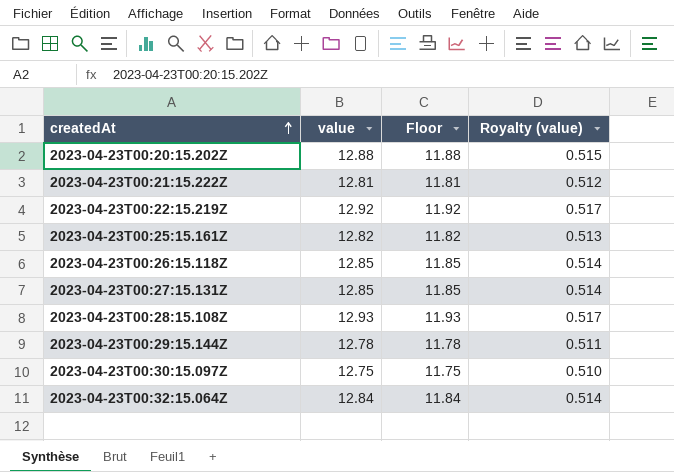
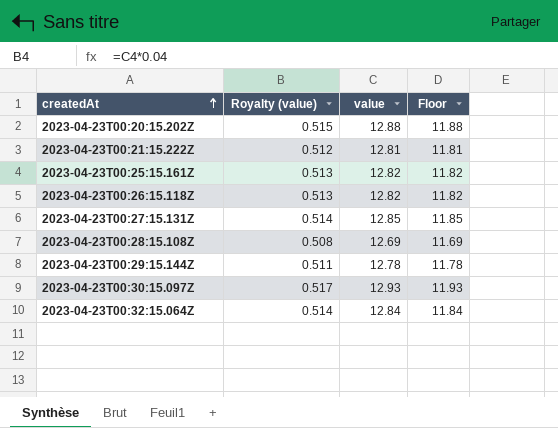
column Royalty (value) | position: 4 -> 2
row 2023-04-23T00:22:15.219Z: 12.92 | 11.92 | 0.517 -> none
2023-04-23T00:26:15.118Z | Royalty (value): 0.514 -> 0.513
2023-04-23T00:26:15.118Z | value: 12.85 -> 12.82
2023-04-23T00:26:15.118Z | Floor: 11.85 -> 11.82
2023-04-23T00:28:15.108Z | Royalty (value): 0.517 -> 0.508
2023-04-23T00:28:15.108Z | value: 12.93 -> 12.69
2023-04-23T00:28:15.108Z | Floor: 11.93 -> 11.69
2023-04-23T00:30:15.097Z | Royalty (value): 0.510 -> 0.517
2023-04-23T00:30:15.097Z | value: 12.75 -> 12.93
2023-04-23T00:30:15.097Z | Floor: 11.75 -> 11.93

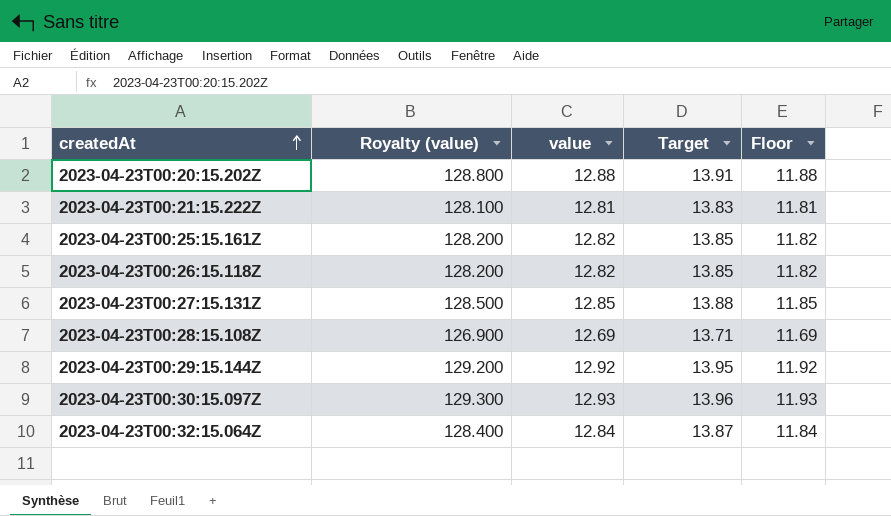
column Royalty (value) | formula: [value] * 0.04 -> [value] * 10
column Target | formula: none -> [value] * 1.08
2023-04-23T00:29:15.144Z | value: 12.78 -> 12.92
2023-04-23T00:29:15.144Z | Floor: 11.78 -> 11.92

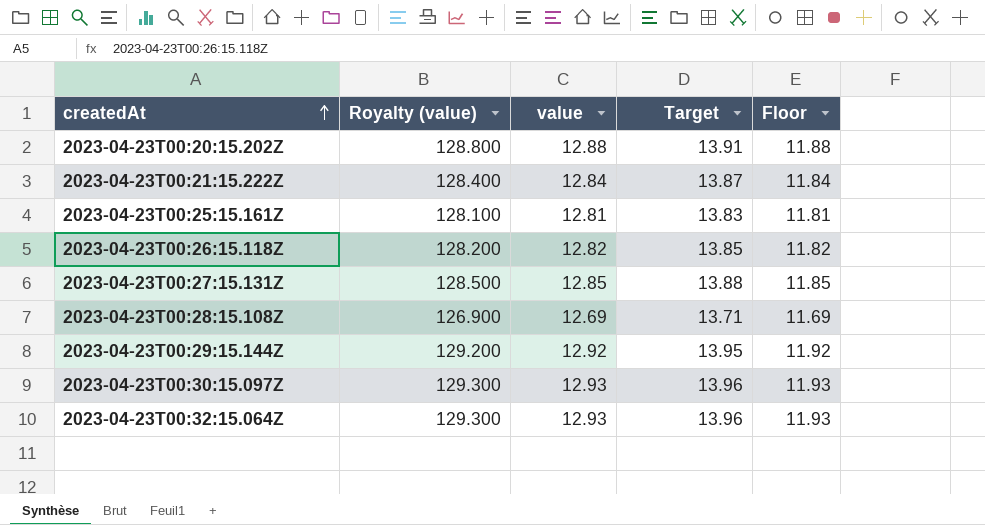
2023-04-23T00:21:15.222Z | Royalty (value): 128.100 -> 128.400
2023-04-23T00:21:15.222Z | value: 12.81 -> 12.84
2023-04-23T00:21:15.222Z | Target: 13.83 -> 13.87
2023-04-23T00:21:15.222Z | Floor: 11.81 -> 11.84
2023-04-23T00:25:15.161Z | Royalty (value): 128.200 -> 128.100
2023-04-23T00:25:15.161Z | value: 12.82 -> 12.81
2023-04-23T00:25:15.161Z | Target: 13.85 -> 13.83
2023-04-23T00:25:15.161Z | Floor: 11.82 -> 11.81
2023-04-23T00:32:15.064Z | Royalty (value): 128.400 -> 129.300
2023-04-23T00:32:15.064Z | value: 12.84 -> 12.93
2023-04-23T00:32:15.064Z | Target: 13.87 -> 13.96
2023-04-23T00:32:15.064Z | Floor: 11.84 -> 11.93

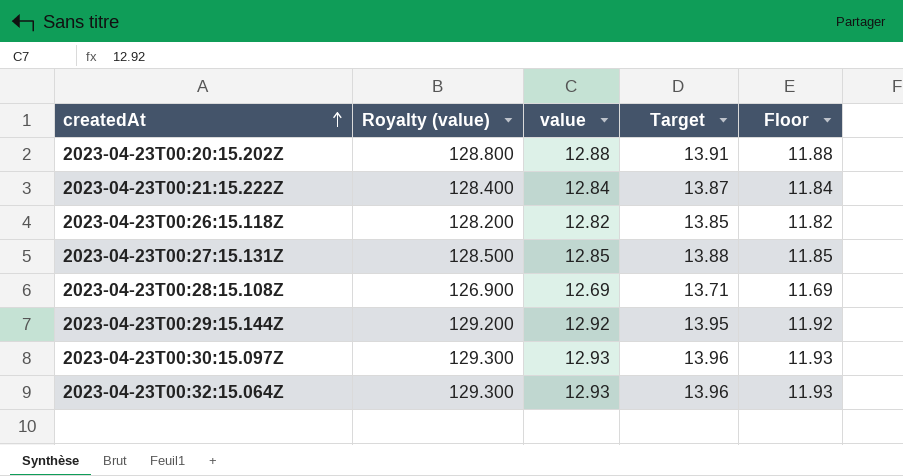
row 2023-04-23T00:25:15.161Z: 128.100 | 12.81 | 13.83 | 11.81 -> none

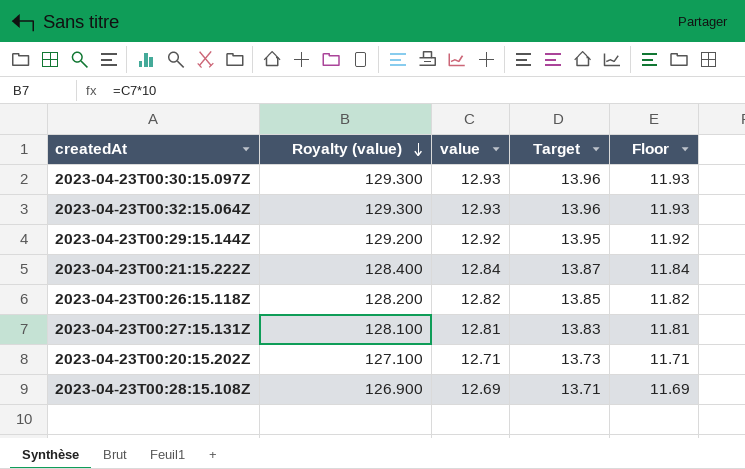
row order: createdAt ascending -> Royalty (value) descending
2023-04-23T00:27:15.131Z | Royalty (value): 128.500 -> 128.100
2023-04-23T00:27:15.131Z | value: 12.85 -> 12.81
2023-04-23T00:27:15.131Z | Target: 13.88 -> 13.83
2023-04-23T00:27:15.131Z | Floor: 11.85 -> 11.81
2023-04-23T00:20:15.202Z | Royalty (value): 128.800 -> 127.100
2023-04-23T00:20:15.202Z | value: 12.88 -> 12.71
2023-04-23T00:20:15.202Z | Target: 13.91 -> 13.73
2023-04-23T00:20:15.202Z | Floor: 11.88 -> 11.71

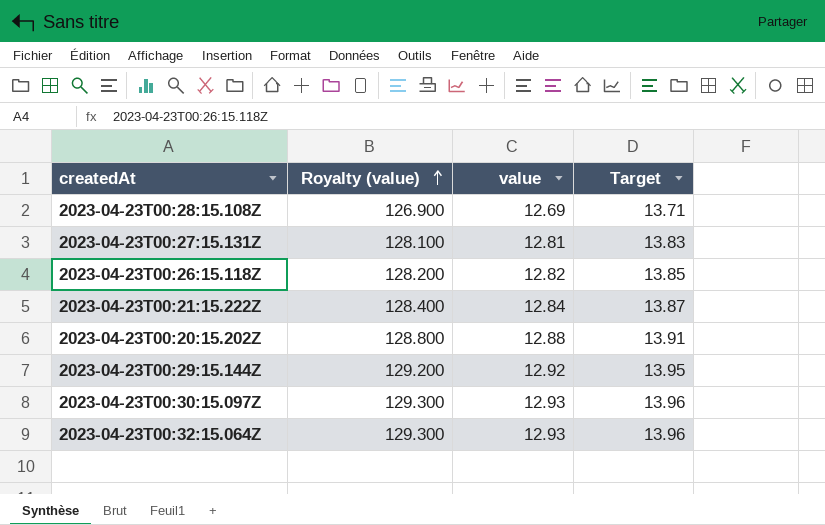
row order: Royalty (value) descending -> Royalty (value) ascending
column Floor | formula: [value] - 1 -> none
2023-04-23T00:20:15.202Z | Royalty (value): 127.100 -> 128.800
2023-04-23T00:20:15.202Z | value: 12.71 -> 12.88
2023-04-23T00:20:15.202Z | Target: 13.73 -> 13.91

